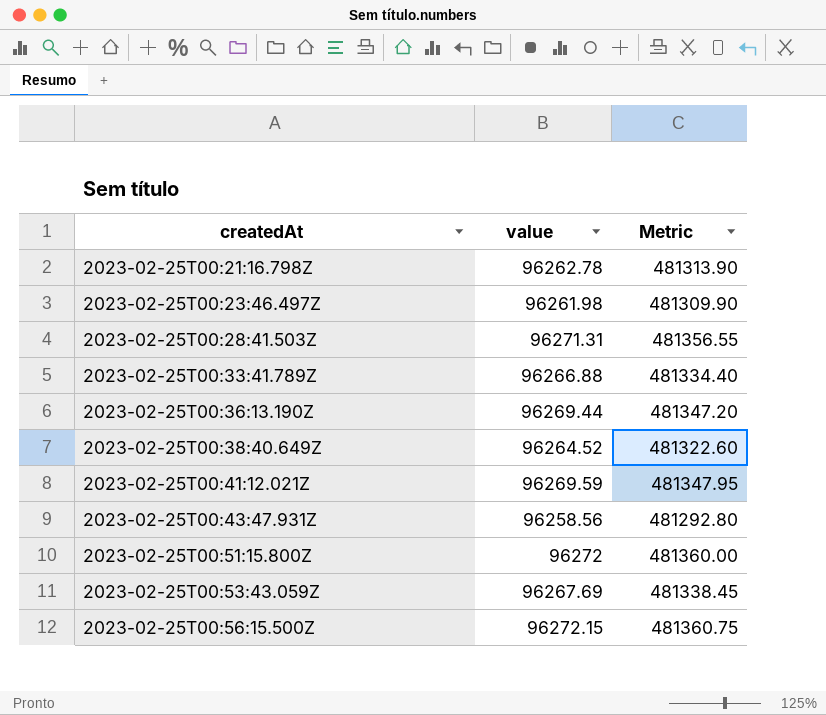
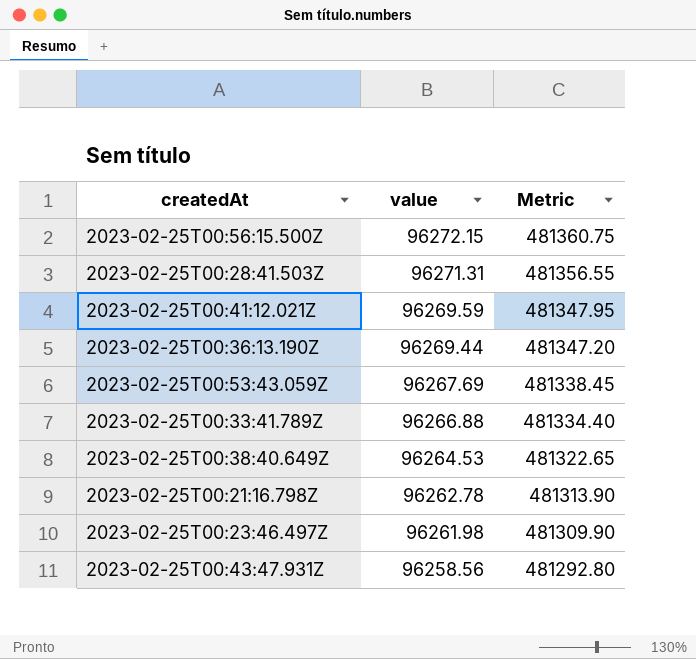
row order: createdAt ascending -> value descending
row 2023-02-25T00:51:15.800Z: 96272 | 481360.00 -> none
2023-02-25T00:38:40.649Z | value: 96264.52 -> 96264.53
2023-02-25T00:38:40.649Z | Metric: 481322.60 -> 481322.65

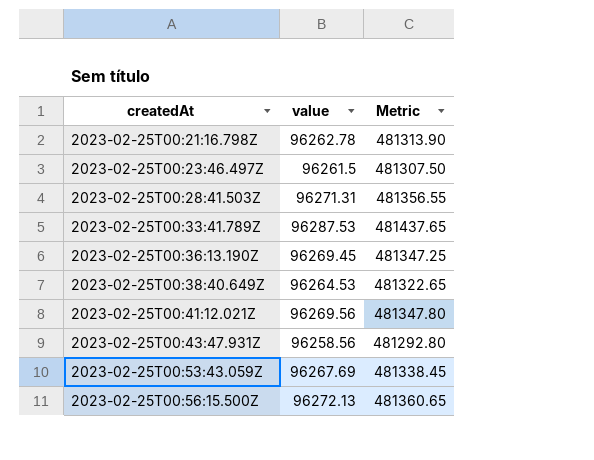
row order: value descending -> createdAt ascending
2023-02-25T00:23:46.497Z | value: 96261.98 -> 96261.5
2023-02-25T00:23:46.497Z | Metric: 481309.90 -> 481307.50
2023-02-25T00:33:41.789Z | value: 96266.88 -> 96287.53
2023-02-25T00:33:41.789Z | Metric: 481334.40 -> 481437.65
2023-02-25T00:36:13.190Z | value: 96269.44 -> 96269.45
2023-02-25T00:36:13.190Z | Metric: 481347.20 -> 481347.25
2023-02-25T00:41:12.021Z | value: 96269.59 -> 96269.56
2023-02-25T00:41:12.021Z | Metric: 481347.95 -> 481347.80
2023-02-25T00:56:15.500Z | value: 96272.15 -> 96272.13
2023-02-25T00:56:15.500Z | Metric: 481360.75 -> 481360.65

